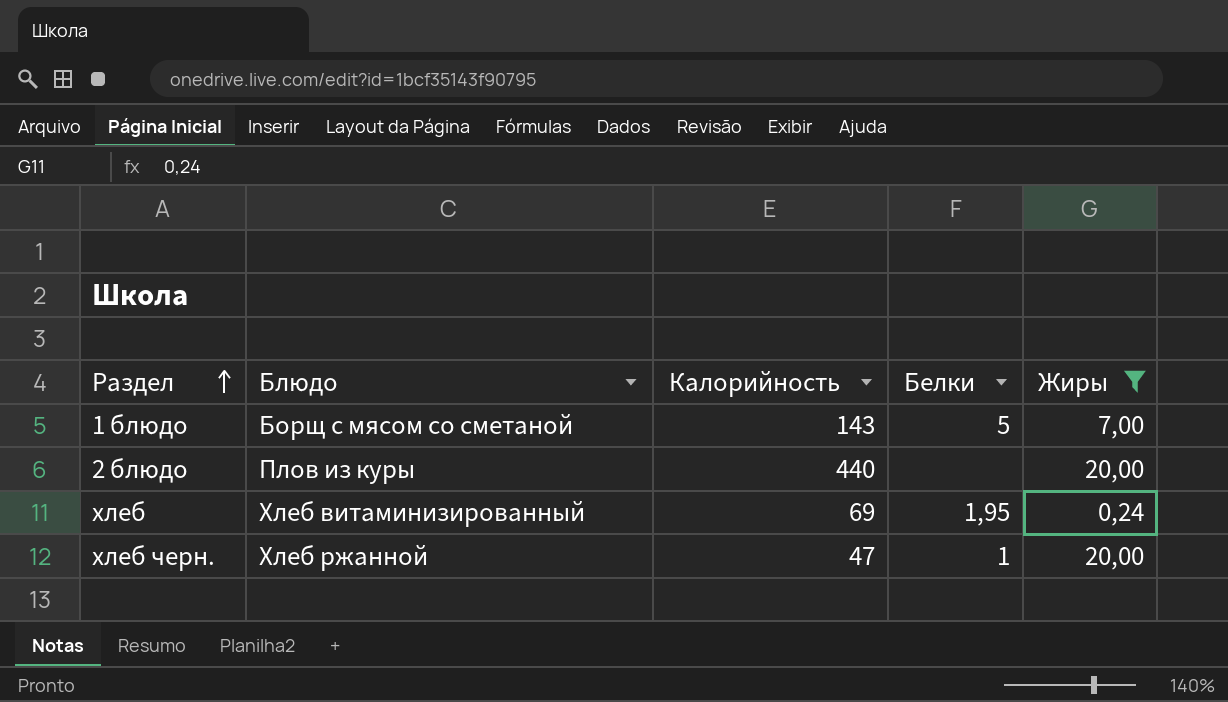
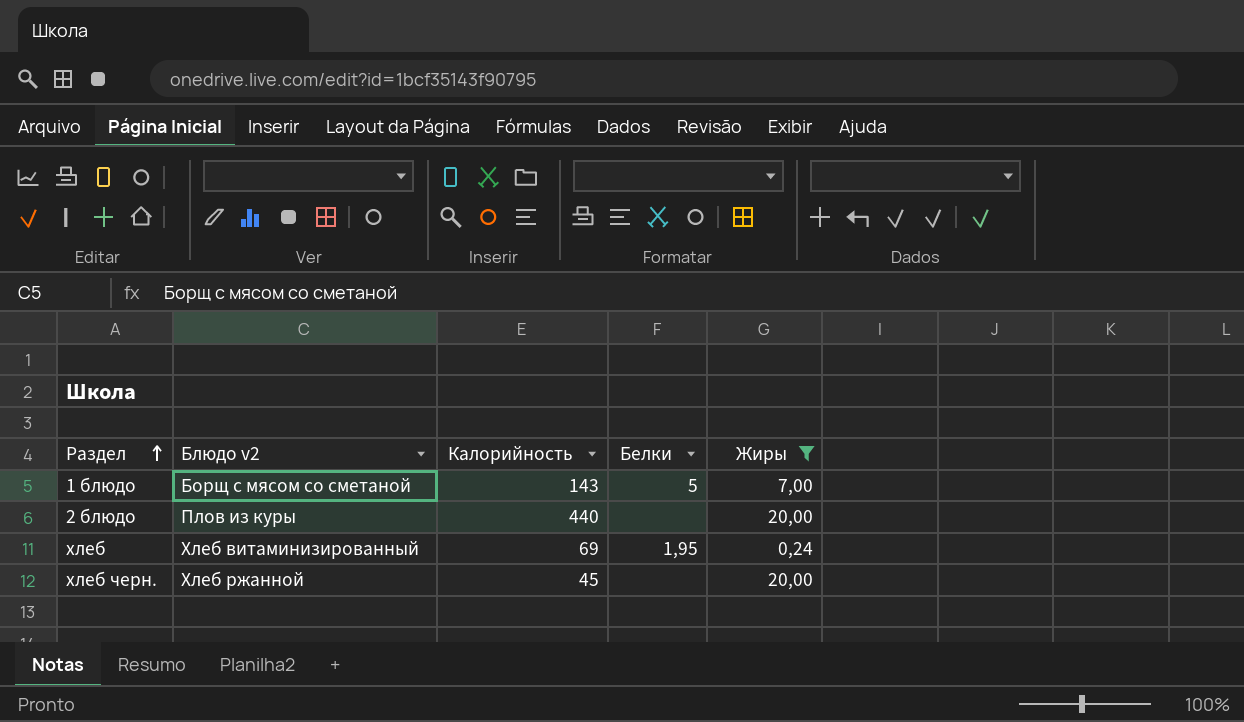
column name: Блюдо -> Блюдо v2
хлеб черн. | Калорийность: 47 -> 45
хлеб черн. | Белки: 1 -> none

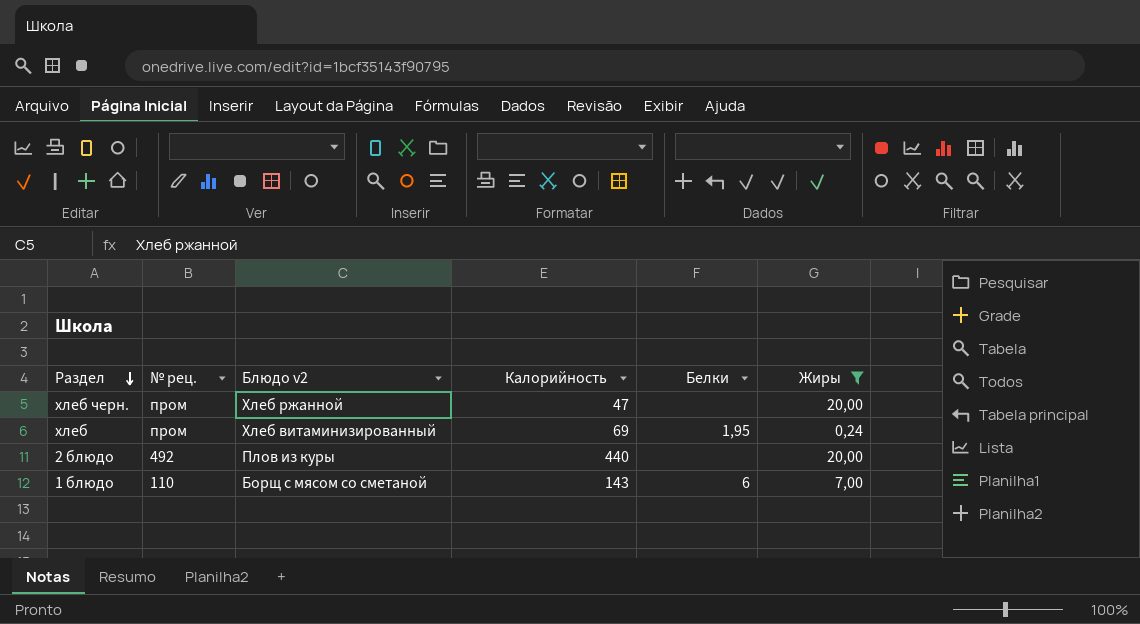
row order: Раздел ascending -> Раздел descending
column № рец. | position: none -> 2
хлеб черн. | Калорийность: 45 -> 47
1 блюдо | Белки: 5 -> 6

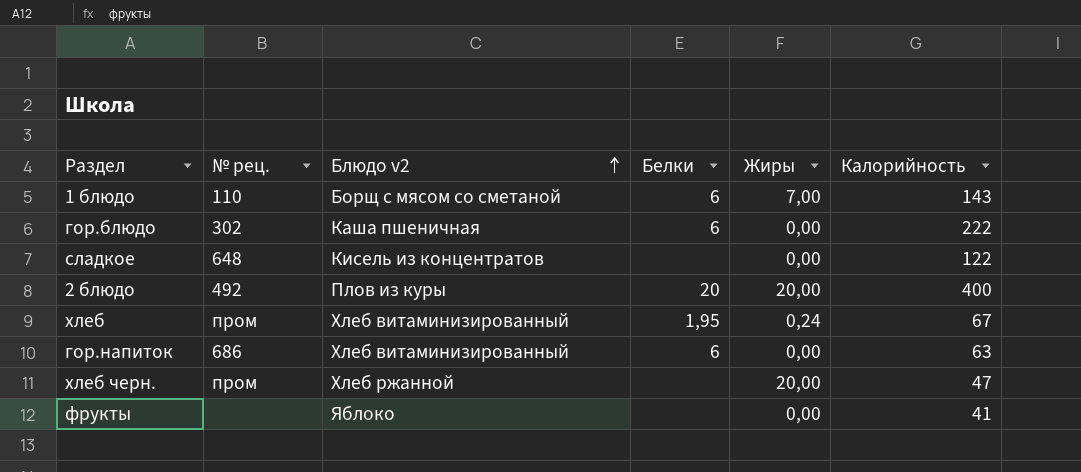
filter: Жиры != 0,00 -> none
row order: Раздел descending -> Блюдо v2 ascending
column Калорийность | position: 4 -> 6
2 блюдо | Белки: none -> 20
2 блюдо | Калорийность: 440 -> 400
хлеб | Калорийность: 69 -> 67

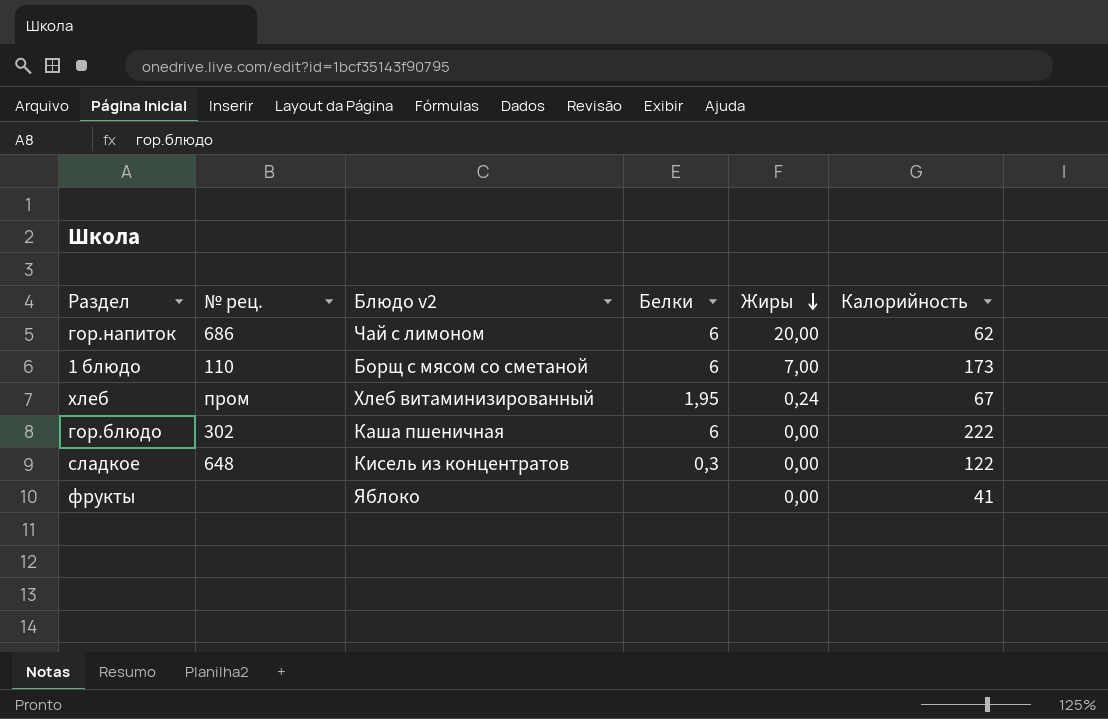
row order: Блюдо v2 ascending -> Жиры descending
row 2 блюдо: 492 | Плов из куры | 20 | 20,00 | 400 -> none
row хлеб черн.: пром | Хлеб ржанной | none | 20,00 | 47 -> none
гор.напиток | Блюдо v2: Хлеб витаминизированный -> Чай с лимоном
гор.напиток | Жиры: 0,00 -> 20,00
гор.напиток | Калорийность: 63 -> 62
1 блюдо | Калорийность: 143 -> 173
сладкое | Белки: none -> 0,3

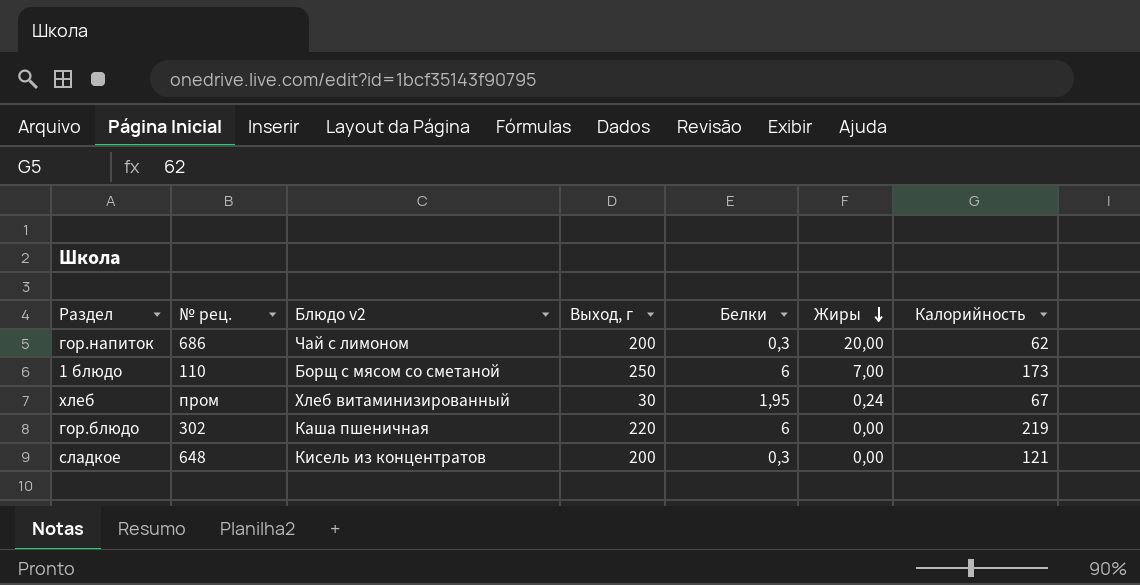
column Выход, г | position: none -> 4
row фрукты: none | Яблоко | none | 0,00 | 41 -> none
гор.напиток | Белки: 6 -> 0,3
гор.блюдо | Калорийность: 222 -> 219
сладкое | Калорийность: 122 -> 121

